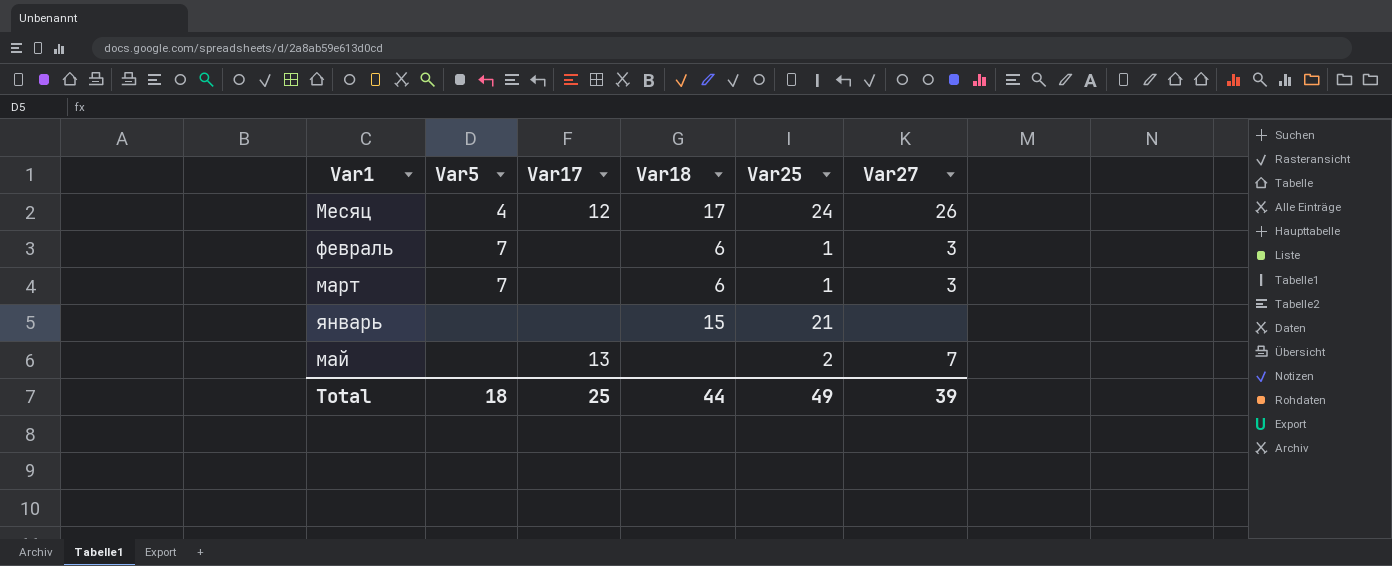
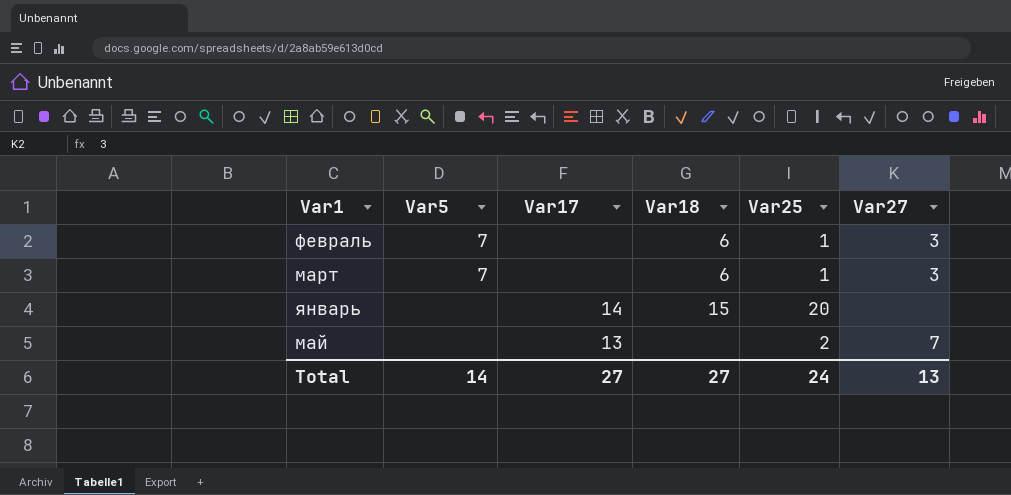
row Месяц: 4 | 12 | 17 | 24 | 26 -> none
январь | Var17: none -> 14
январь | Var25: 21 -> 20
Total | Var5: 18 -> 14
Total | Var17: 25 -> 27
Total | Var18: 44 -> 27
Total | Var25: 49 -> 24
Total | Var27: 39 -> 13

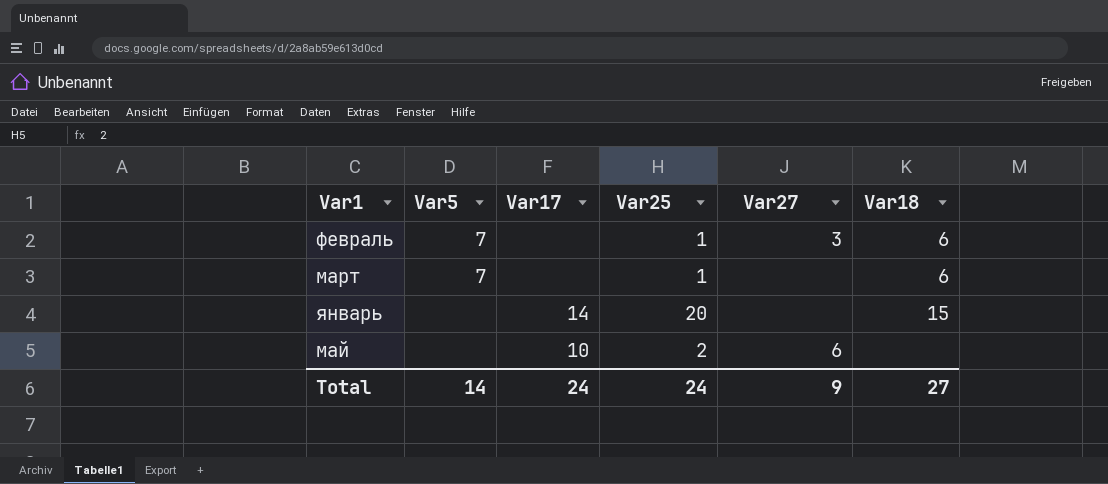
column Var18 | position: 4 -> 6
март | Var27: 3 -> none
май | Var17: 13 -> 10
май | Var27: 7 -> 6
Total | Var17: 27 -> 24
Total | Var27: 13 -> 9

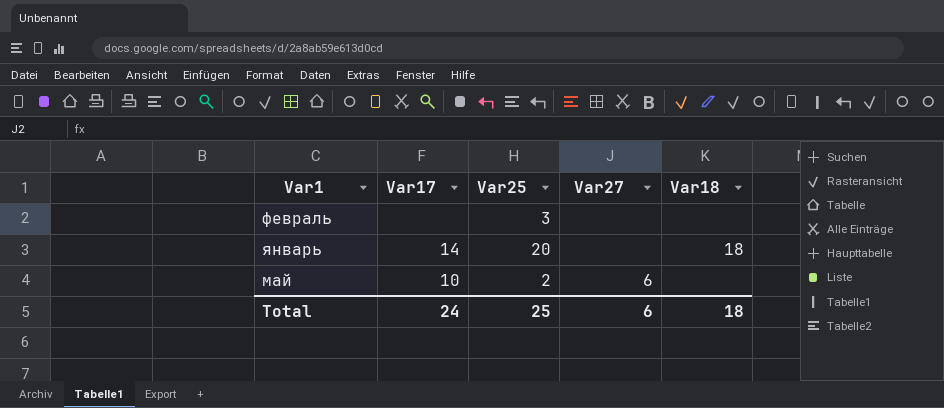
column Var5 | position: 2 -> none
row март: 7 | none | 1 | none | 6 -> none
февраль | Var25: 1 -> 3
февраль | Var27: 3 -> none
февраль | Var18: 6 -> none
январь | Var18: 15 -> 18
Total | Var25: 24 -> 25
Total | Var27: 9 -> 6
Total | Var18: 27 -> 18

